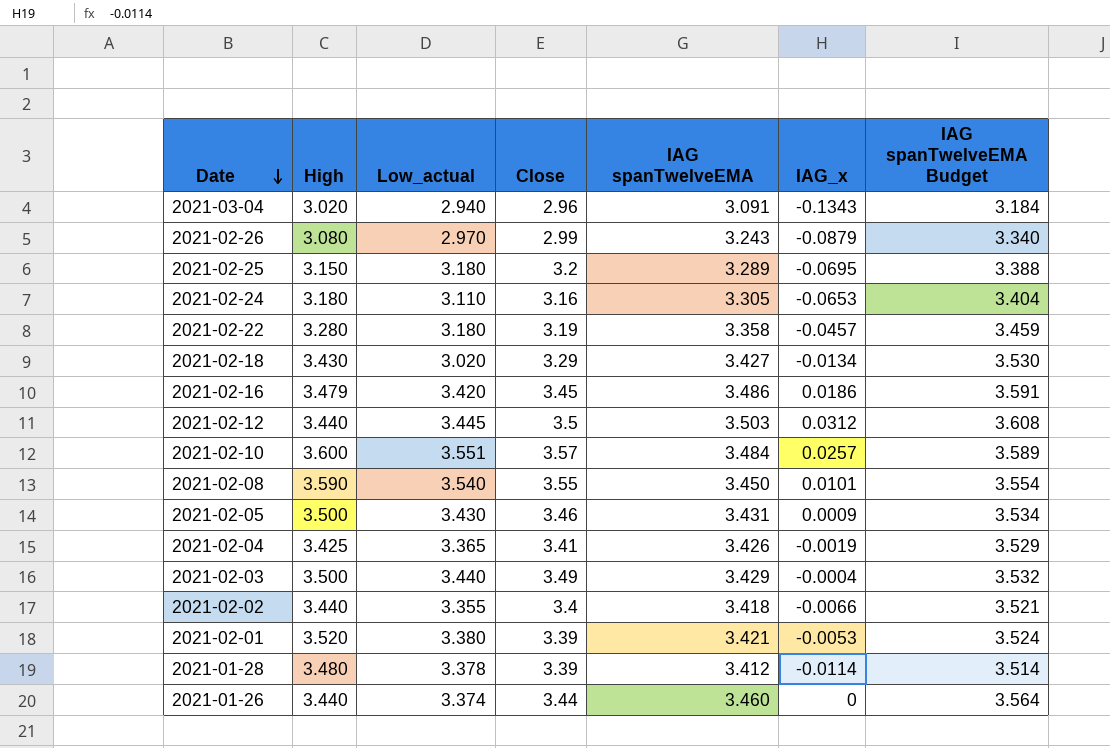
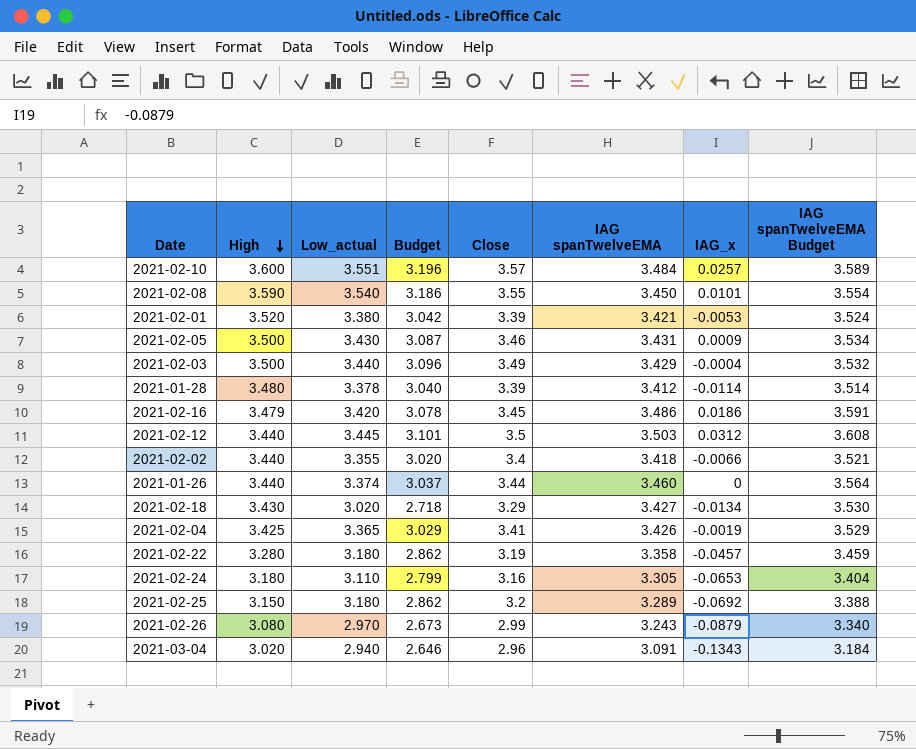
row order: Date descending -> High descending
column Budget | formula: none -> [Low_actual] * 0.9
2021-02-25 | IAG_x: -0.0695 -> -0.0692

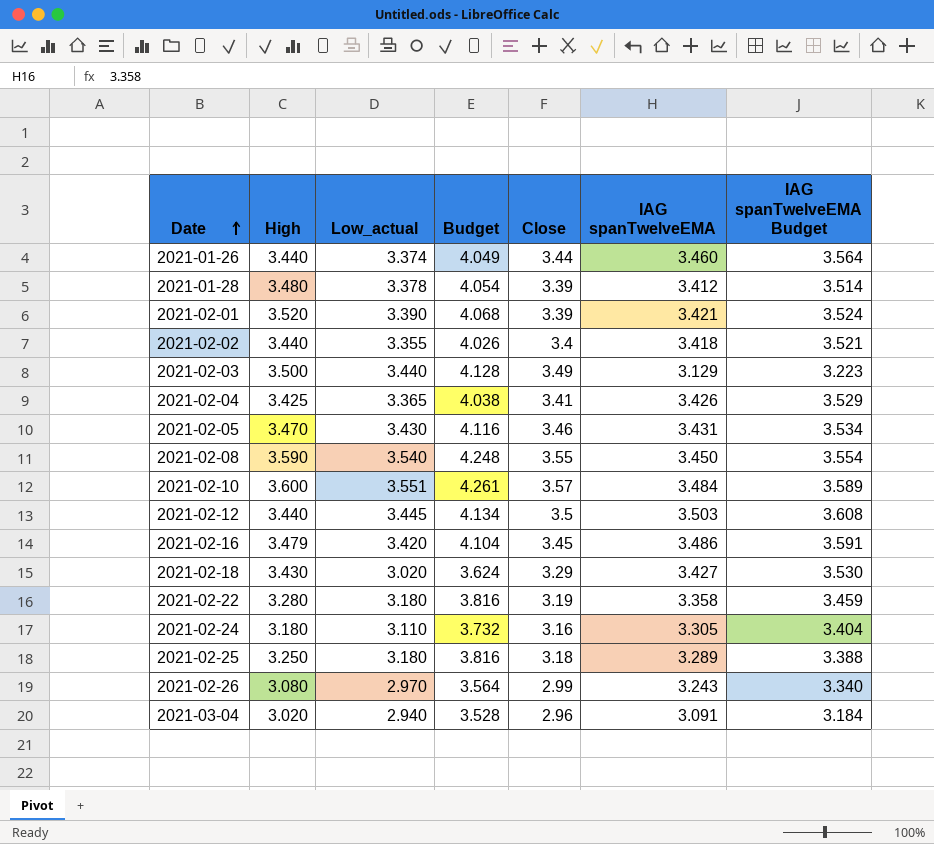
row order: High descending -> Date ascending
column IAG_x | position: 7 -> none
column Budget | formula: [Low_actual] * 0.9 -> [Low_actual] * 1.2
2021-02-01 | Low_actual: 3.380 -> 3.390
2021-02-03 | IAG spanTwelveEMA: 3.429 -> 3.129
2021-02-03 | IAG spanTwelveEMA Budget: 3.532 -> 3.223
2021-02-05 | High: 3.500 -> 3.470
2021-02-25 | High: 3.150 -> 3.250
2021-02-25 | Close: 3.2 -> 3.18

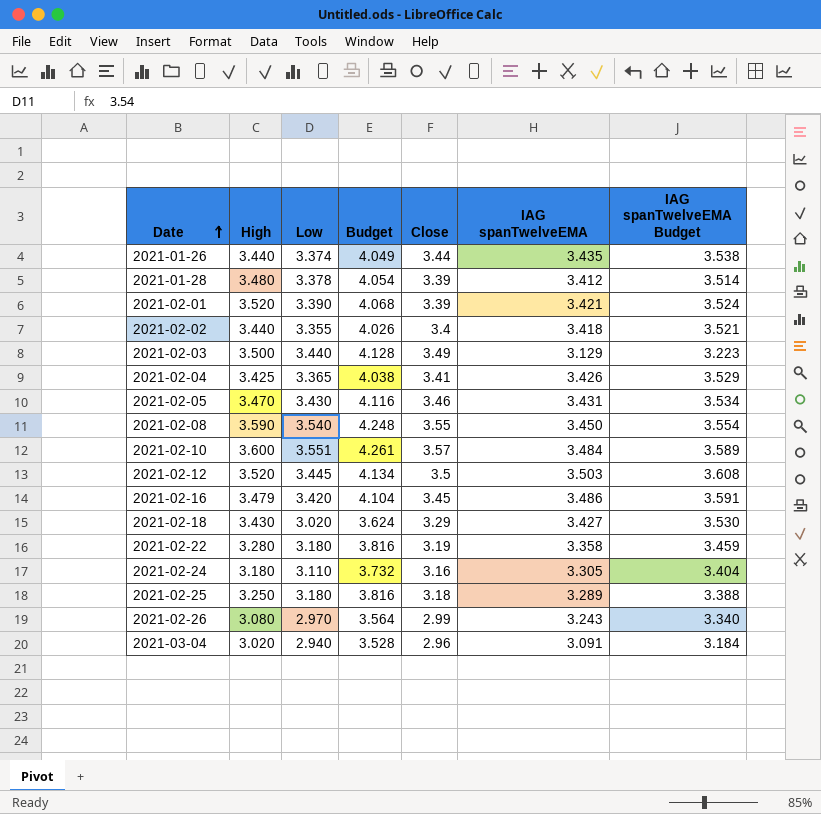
column name: Low_actual -> Low
2021-01-26 | IAG spanTwelveEMA: 3.460 -> 3.435
2021-01-26 | IAG spanTwelveEMA Budget: 3.564 -> 3.538
2021-02-12 | High: 3.440 -> 3.520

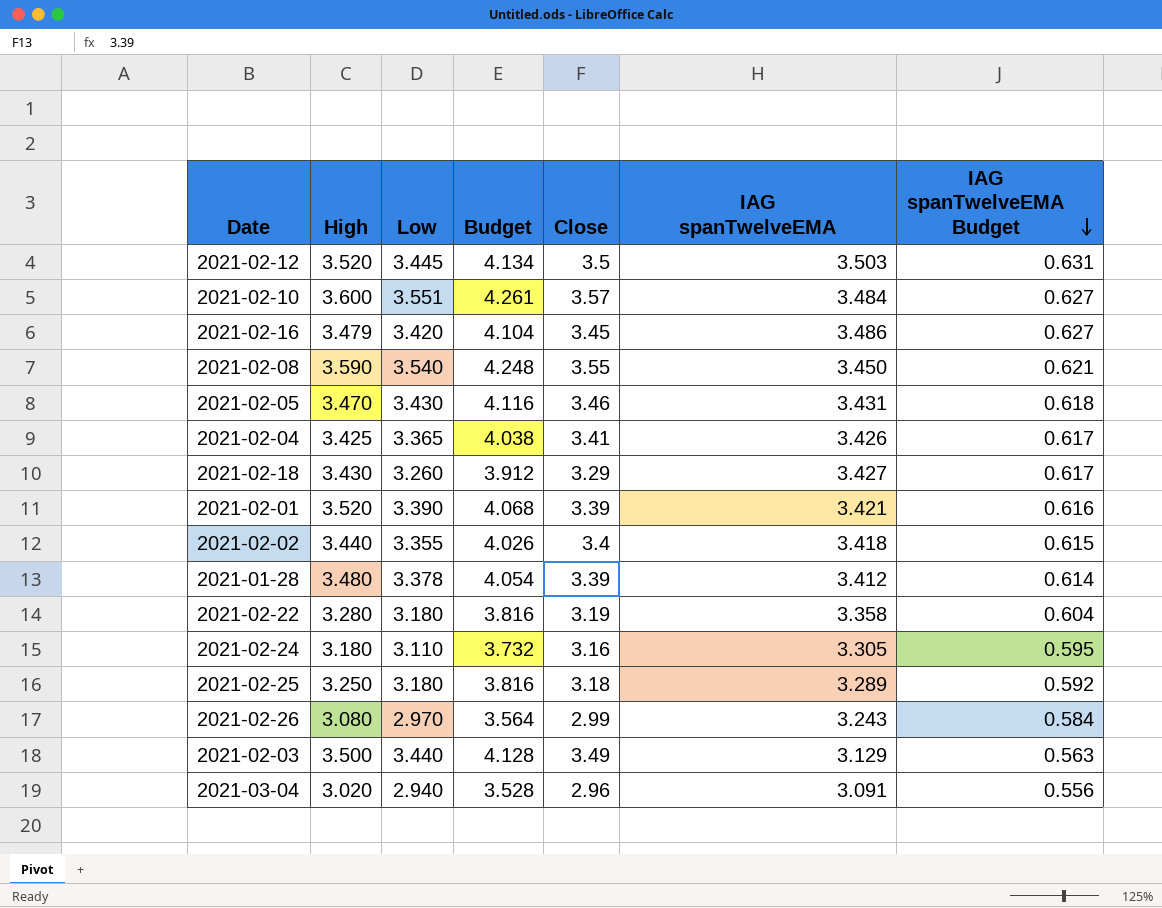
row order: Date ascending -> IAG spanTwelveEMA Budget descending
column IAG spanTwelveEMA Budget | formula: [IAG spanTwelveEMA] * 1.03 -> [IAG spanTwelveEMA] * 0.18
row 2021-01-26: 3.440 | 3.374 | 4.049 | 3.44 | 3.435 | 3.538 -> none
2021-02-18 | Low: 3.020 -> 3.260
2021-02-18 | Budget: 3.624 -> 3.912

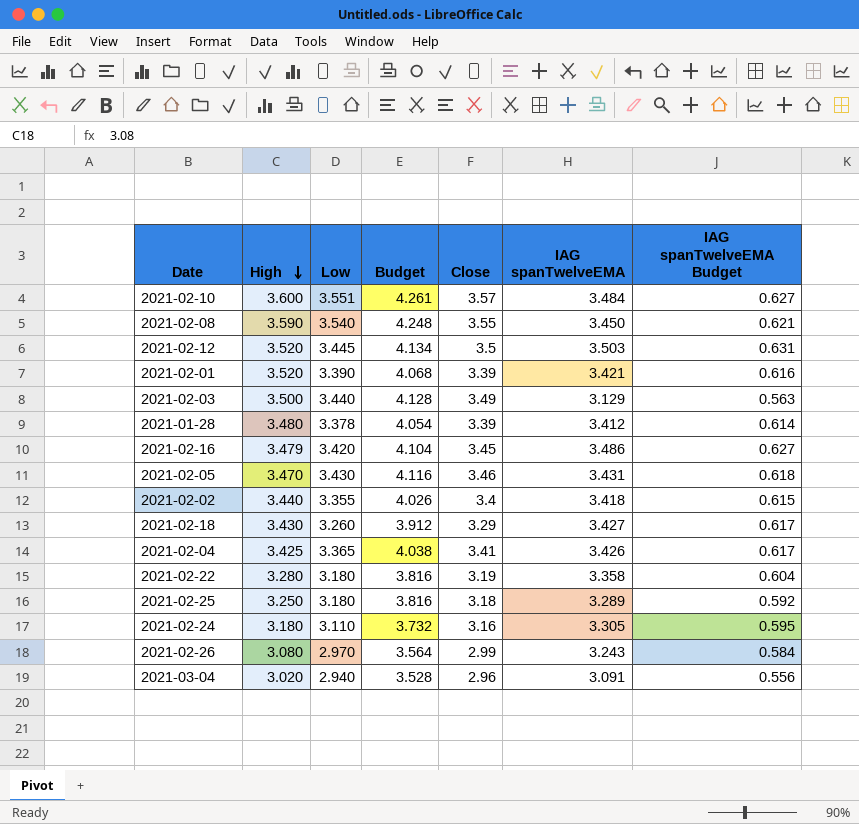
row order: IAG spanTwelveEMA Budget descending -> High descending

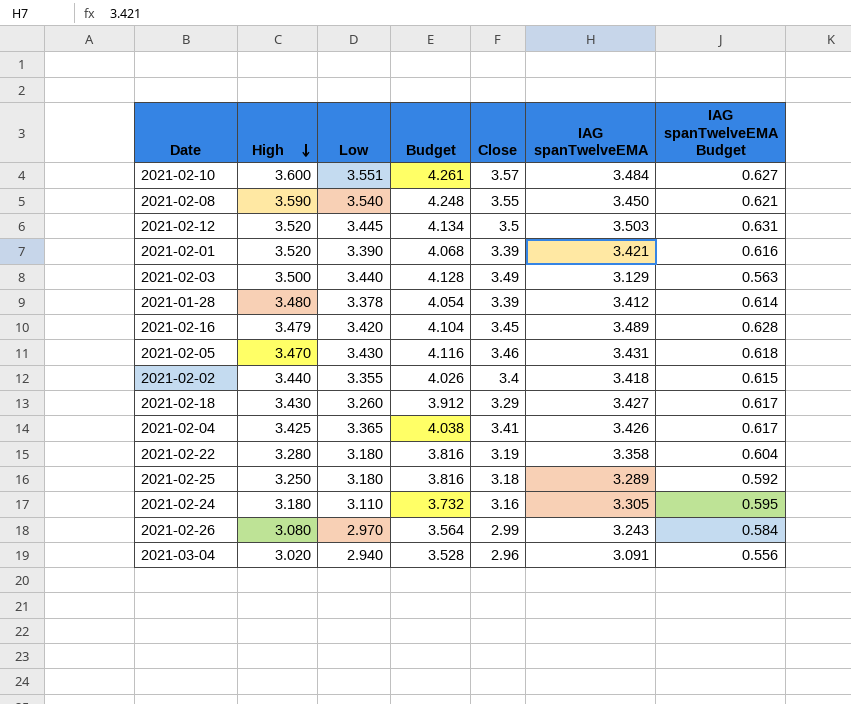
2021-02-16 | IAG spanTwelveEMA: 3.486 -> 3.489
2021-02-16 | IAG spanTwelveEMA Budget: 0.627 -> 0.628

